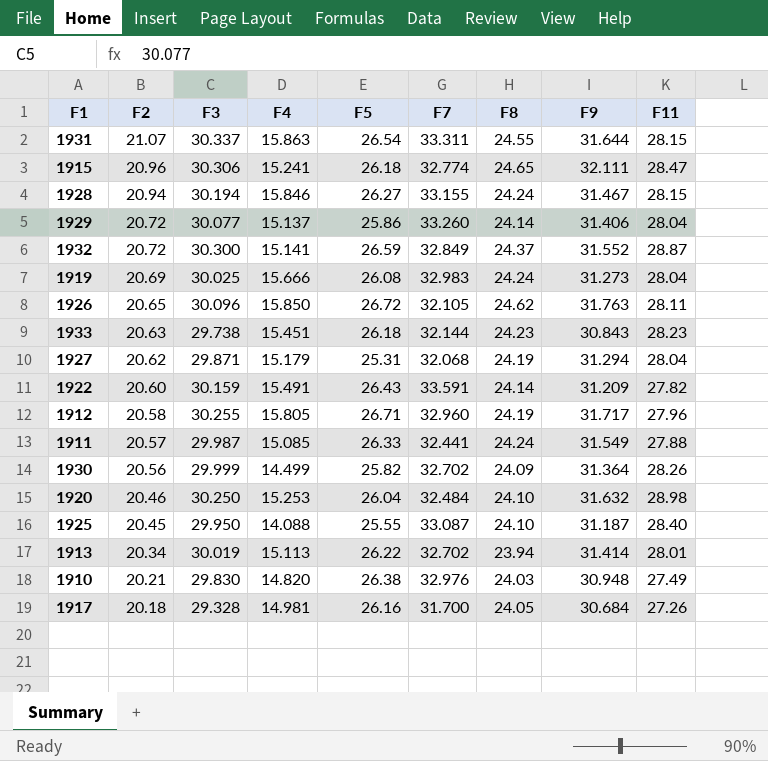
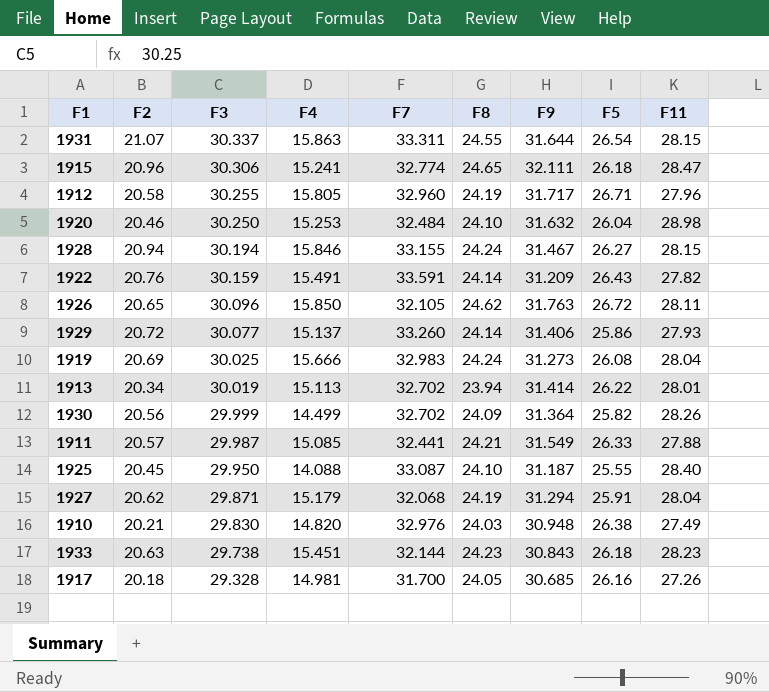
row order: F2 descending -> F3 descending
column F5 | position: 5 -> 8
row 1932: 20.72 | 30.300 | 15.141 | 26.59 | 32.849 | 24.37 | 31.552 | 28.87 -> none
1922 | F2: 20.60 -> 20.76
1929 | F11: 28.04 -> 27.93
1911 | F8: 24.24 -> 24.21
1927 | F5: 25.31 -> 25.91
1917 | F9: 30.684 -> 30.685

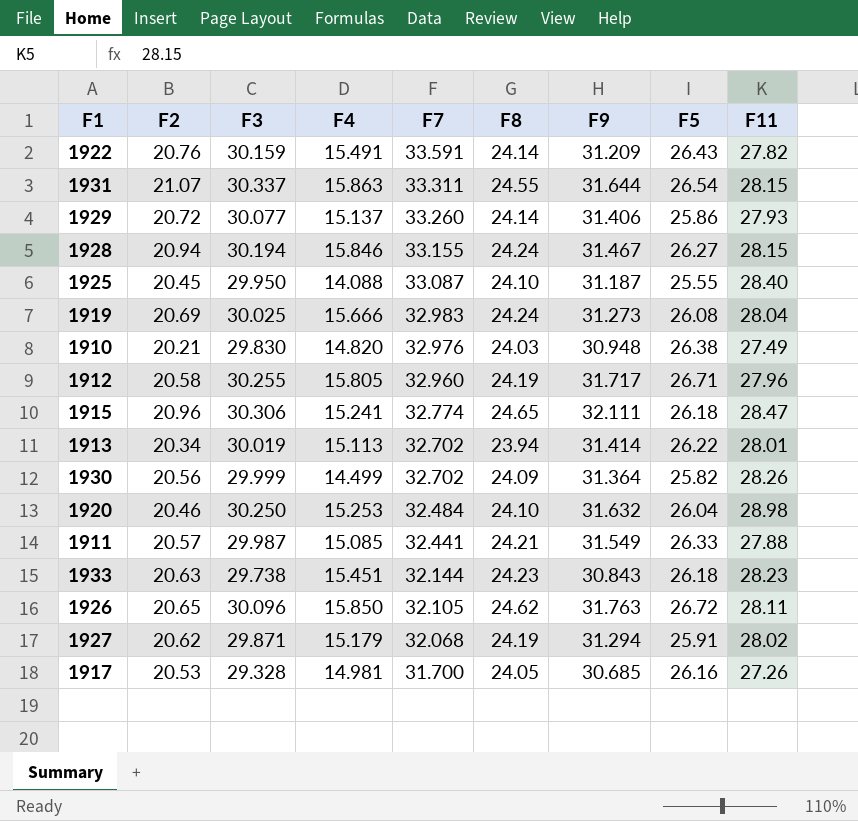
row order: F3 descending -> F7 descending
1927 | F11: 28.04 -> 28.02
1917 | F2: 20.18 -> 20.53

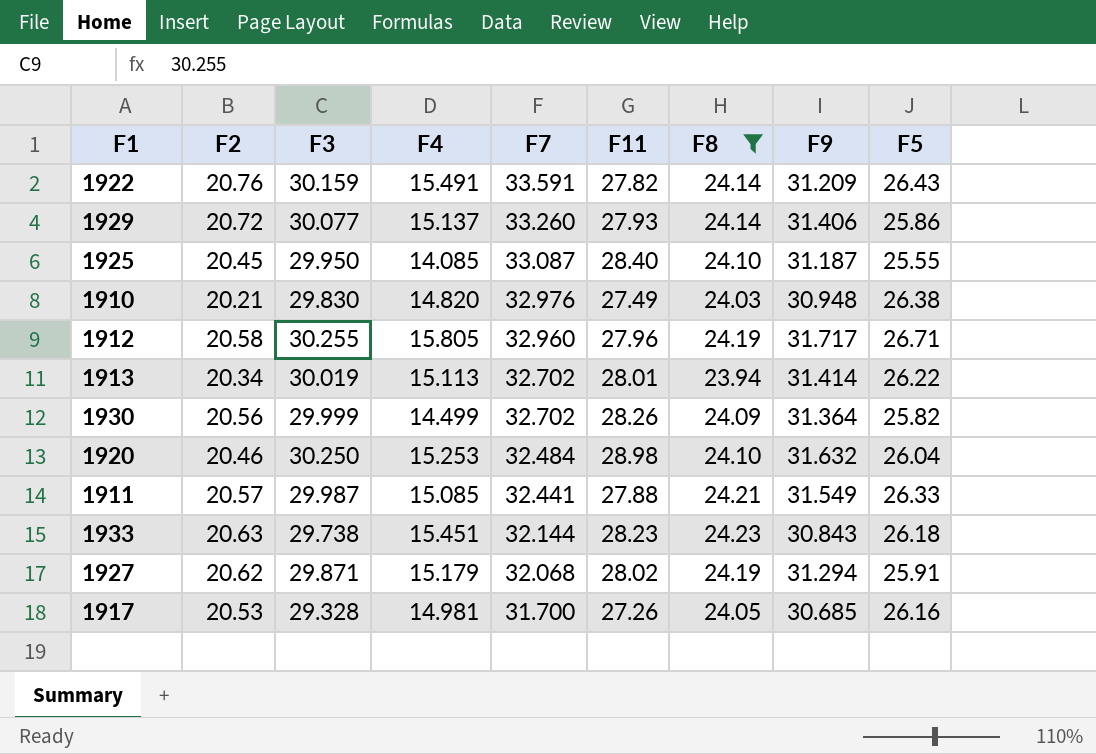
filter: none -> F8 <= 24.23
column F11 | position: 9 -> 6
1925 | F4: 14.088 -> 14.085

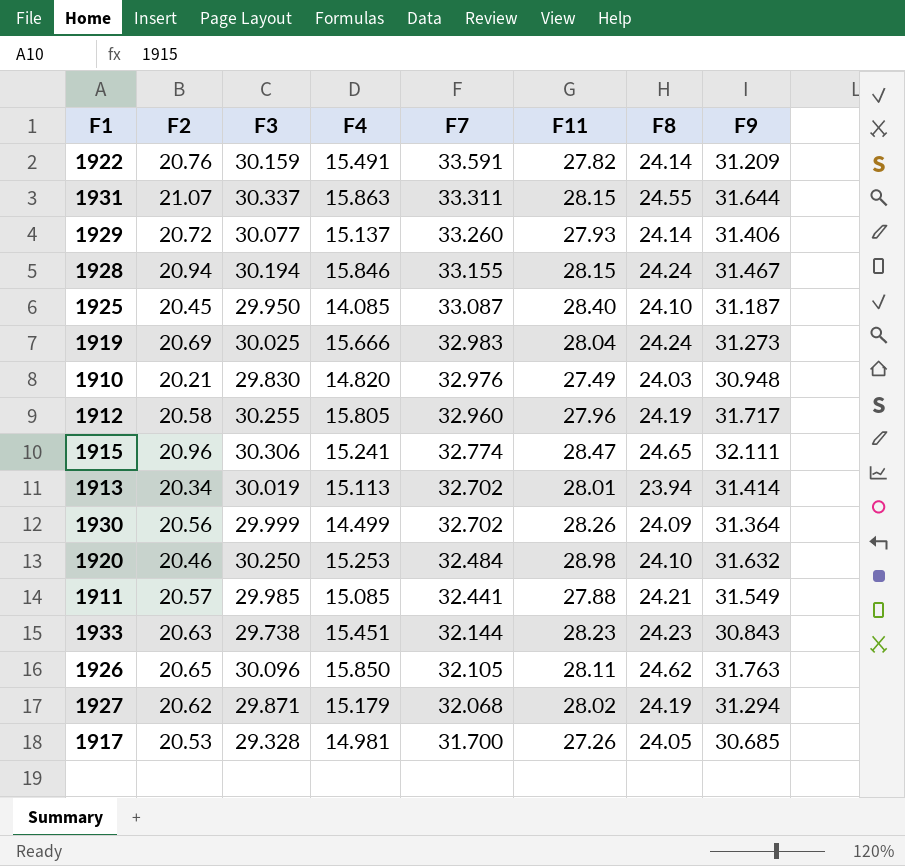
filter: F8 <= 24.23 -> none
column F5 | position: 9 -> none
1911 | F3: 29.987 -> 29.985

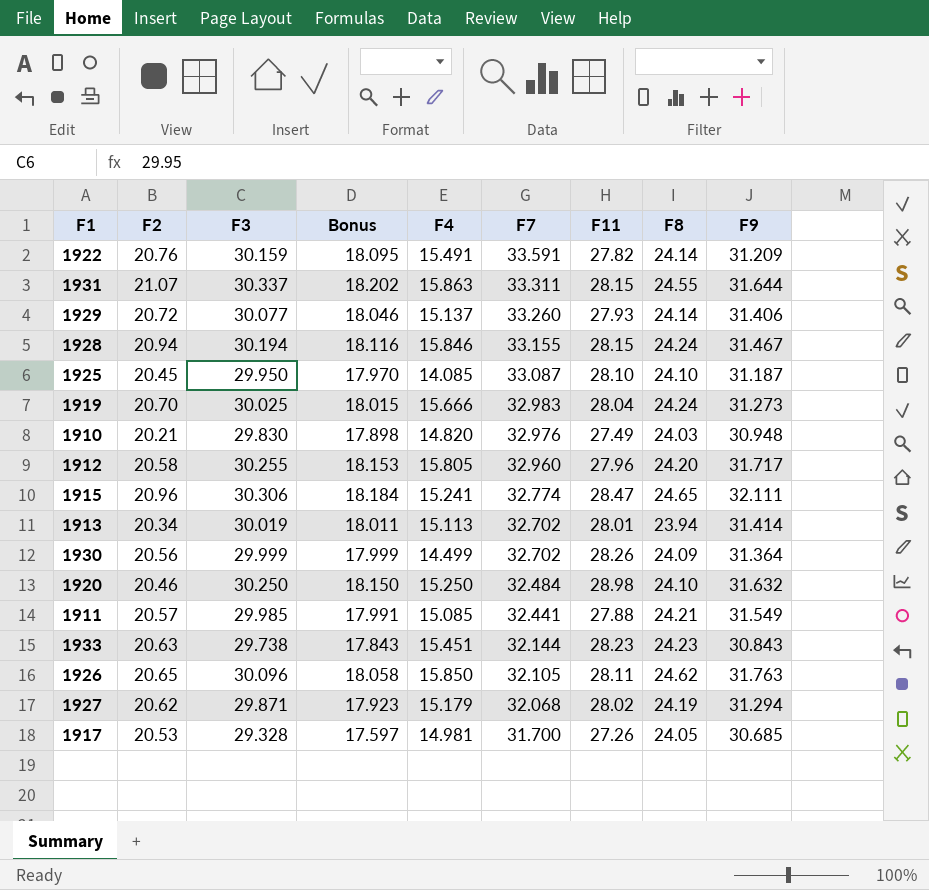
column Bonus | formula: none -> [F3] * 0.6
1925 | F11: 28.40 -> 28.10
1919 | F2: 20.69 -> 20.70
1912 | F8: 24.19 -> 24.20
1920 | F4: 15.253 -> 15.250

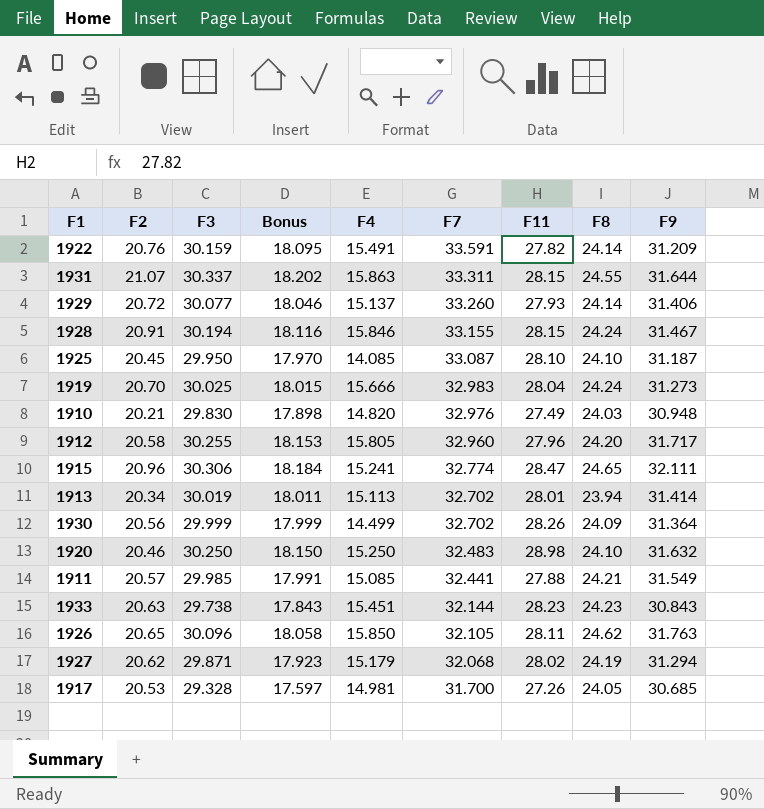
1928 | F2: 20.94 -> 20.91
1920 | F7: 32.484 -> 32.483

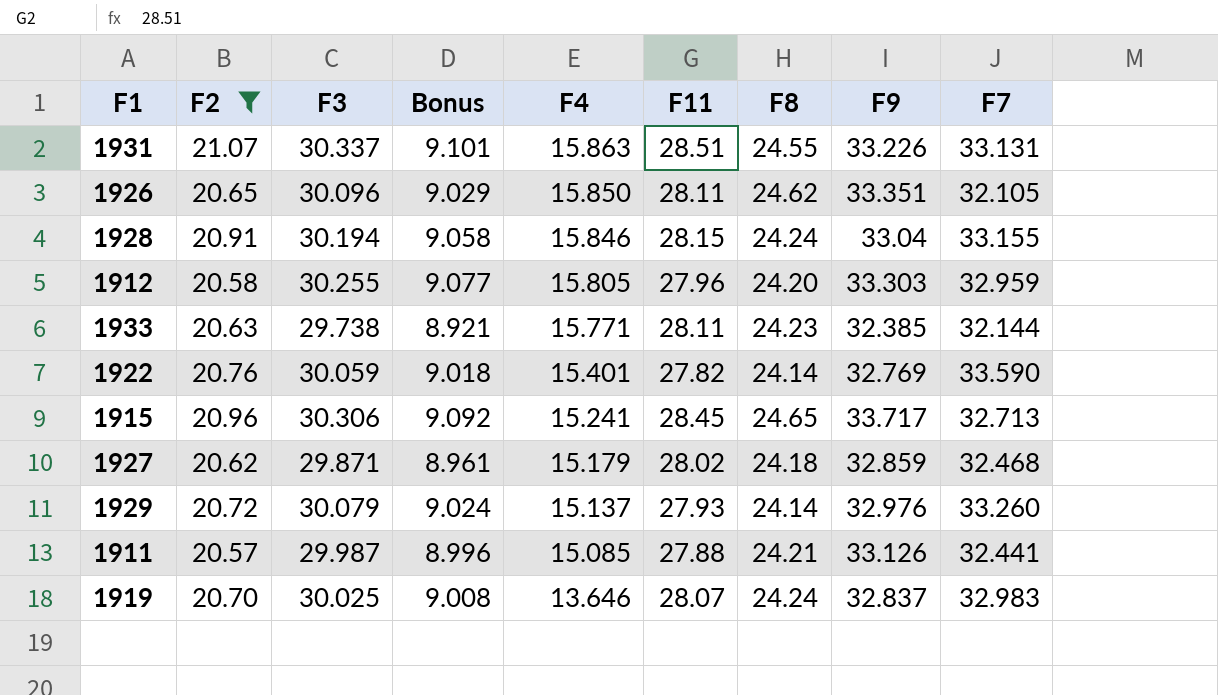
filter: none -> F2 >= 20.57
row order: F7 descending -> F4 descending
column Bonus | formula: [F3] * 0.6 -> [F3] * 0.3
column F7 | position: 6 -> 9
1931 | F11: 28.15 -> 28.51
1931 | F9: 31.644 -> 33.226
1931 | F7: 33.311 -> 33.131
1926 | F9: 31.763 -> 33.351
1928 | F9: 31.467 -> 33.04
1912 | F9: 31.717 -> 33.303
1912 | F7: 32.960 -> 32.959
1933 | F4: 15.451 -> 15.771
1933 | F11: 28.23 -> 28.11
1933 | F9: 30.843 -> 32.385
1922 | F3: 30.159 -> 30.059
1922 | F4: 15.491 -> 15.401
1922 | F9: 31.209 -> 32.769
1922 | F7: 33.591 -> 33.590
1915 | F11: 28.47 -> 28.45
1915 | F9: 32.111 -> 33.717
1915 | F7: 32.774 -> 32.713
1927 | F8: 24.19 -> 24.18
1927 | F9: 31.294 -> 32.859
1927 | F7: 32.068 -> 32.468
1929 | F3: 30.077 -> 30.079
1929 | F9: 31.406 -> 32.976
1911 | F3: 29.985 -> 29.987
1911 | F9: 31.549 -> 33.126
1919 | F4: 15.666 -> 13.646
1919 | F11: 28.04 -> 28.07
1919 | F9: 31.273 -> 32.837

